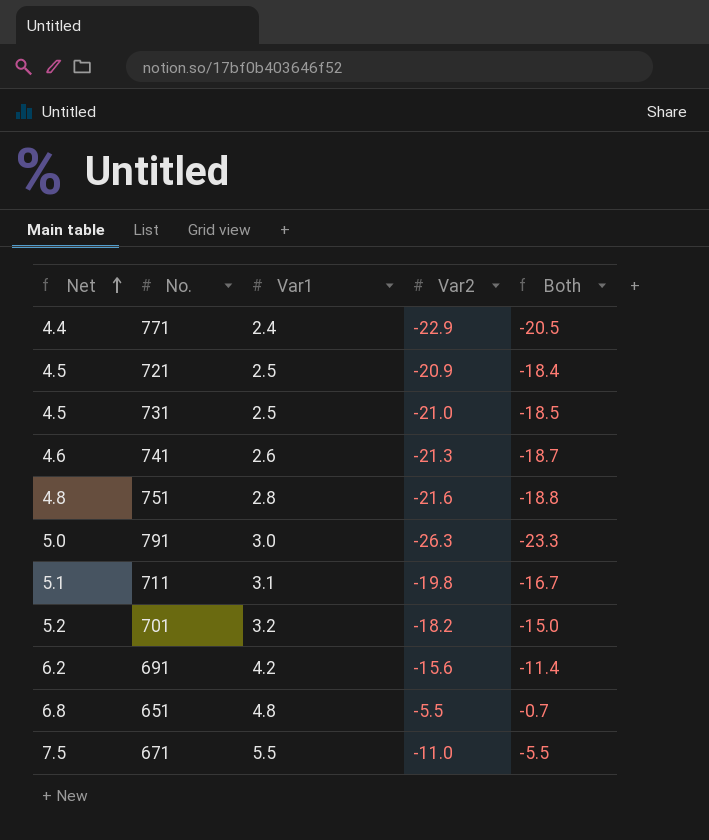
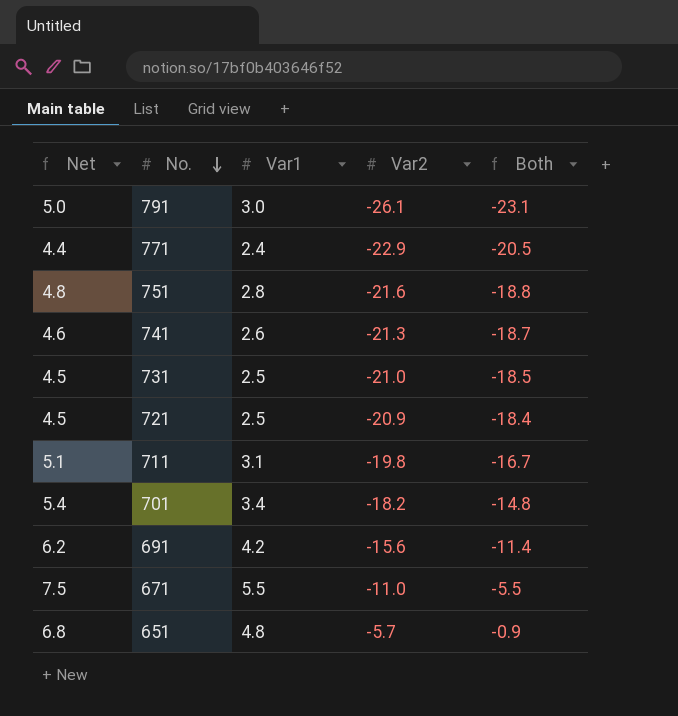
row order: Net ascending -> No. descending
791 | Var2: -26.3 -> -26.1
791 | Both: -23.3 -> -23.1
701 | Net: 5.2 -> 5.4
701 | Var1: 3.2 -> 3.4
701 | Both: -15.0 -> -14.8
651 | Var2: -5.5 -> -5.7
651 | Both: -0.7 -> -0.9

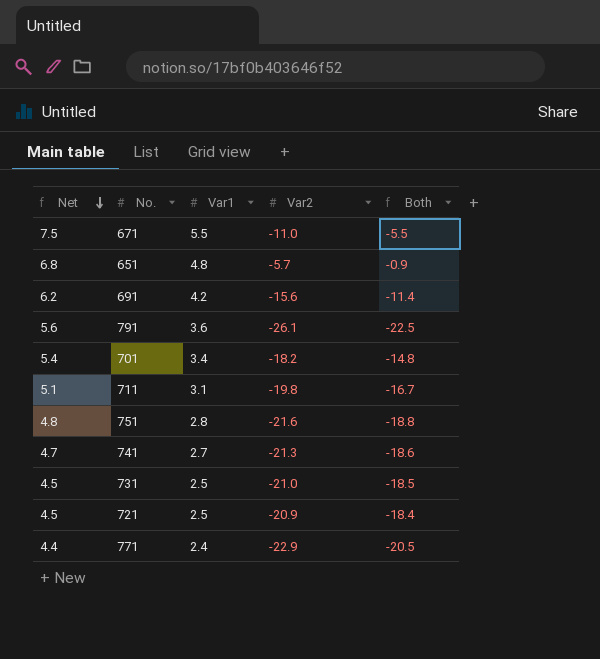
row order: No. descending -> Net descending
791 | Net: 5.0 -> 5.6
791 | Var1: 3.0 -> 3.6
791 | Both: -23.1 -> -22.5
741 | Net: 4.6 -> 4.7
741 | Var1: 2.6 -> 2.7
741 | Both: -18.7 -> -18.6

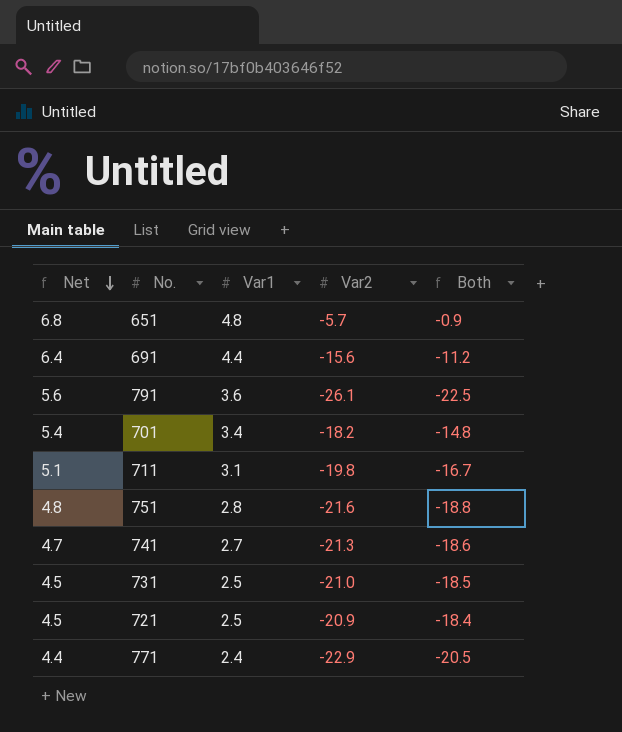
row 671: 7.5 | 5.5 | -11.0 | -5.5 -> none
691 | Net: 6.2 -> 6.4
691 | Var1: 4.2 -> 4.4
691 | Both: -11.4 -> -11.2

